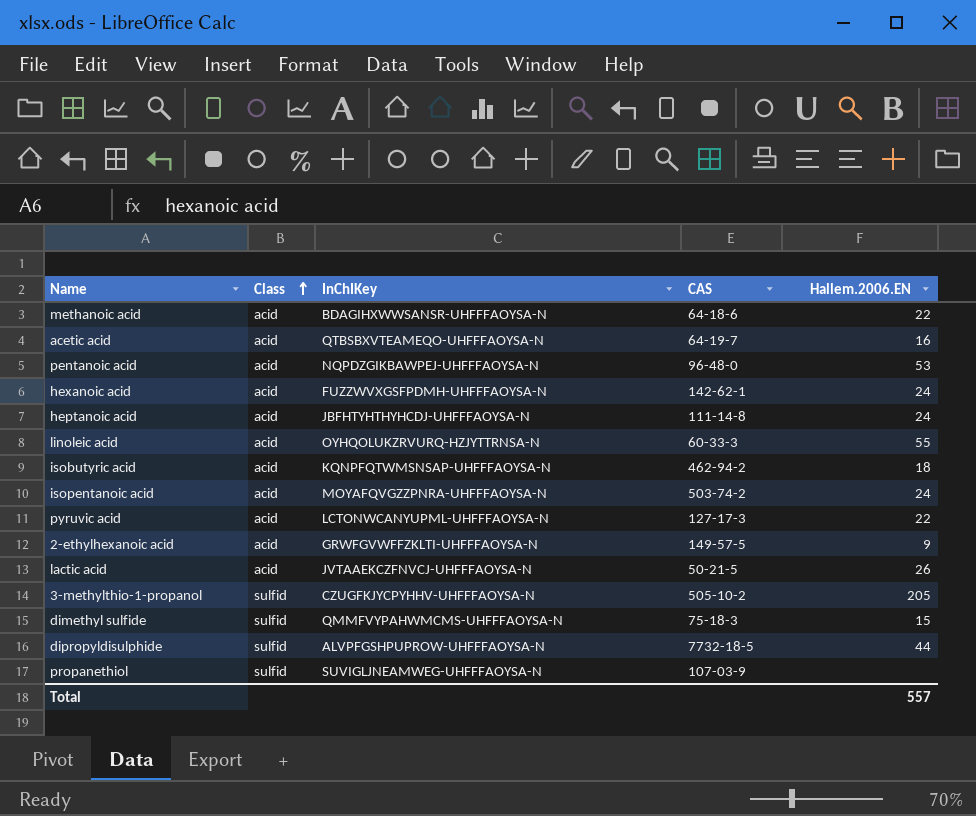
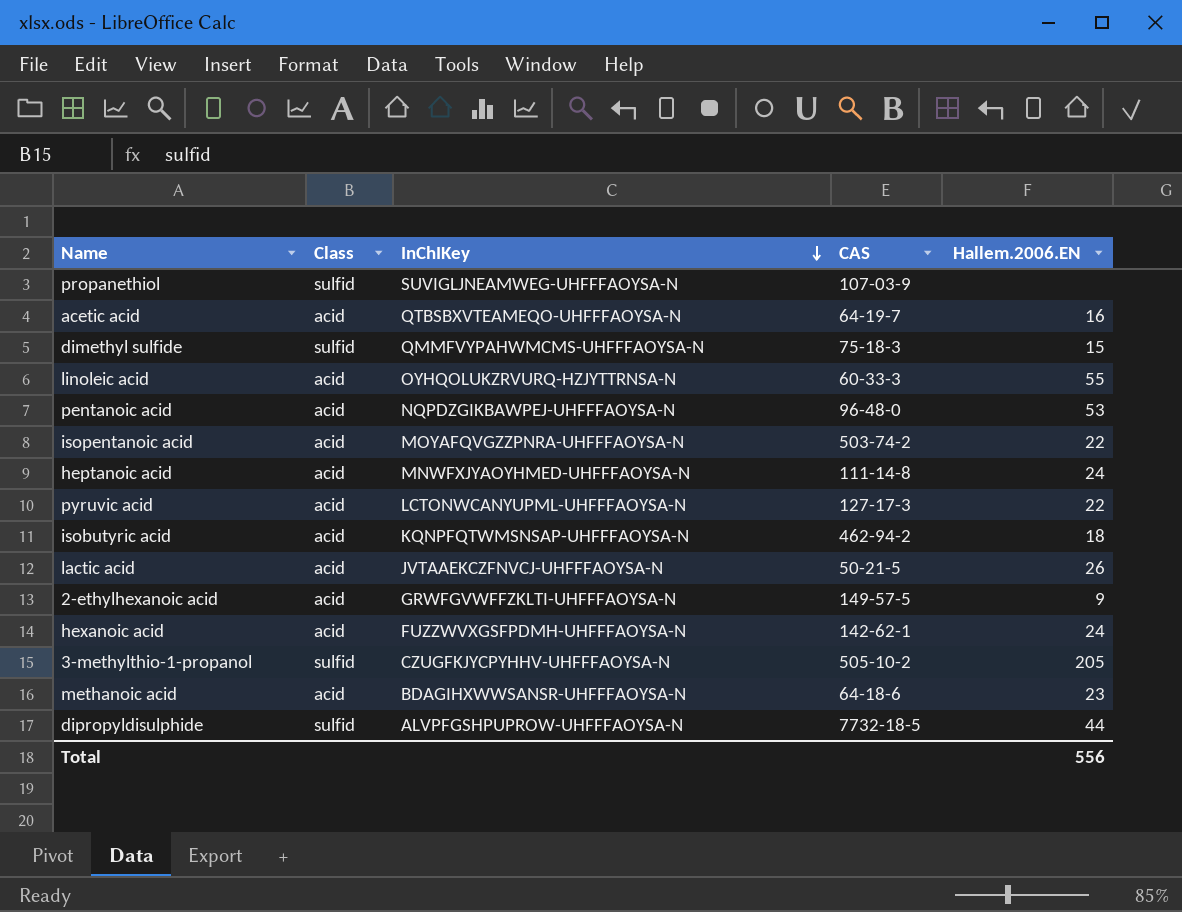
row order: Class ascending -> InChIKey descending
isopentanoic acid | Hallem.2006.EN: 24 -> 22
heptanoic acid | InChIKey: JBFHTYHTHYHCDJ-UHFFFAOYSA-N -> MNWFXJYAOYHMED-UHFFFAOYSA-N
methanoic acid | Hallem.2006.EN: 22 -> 23
Total | Hallem.2006.EN: 557 -> 556

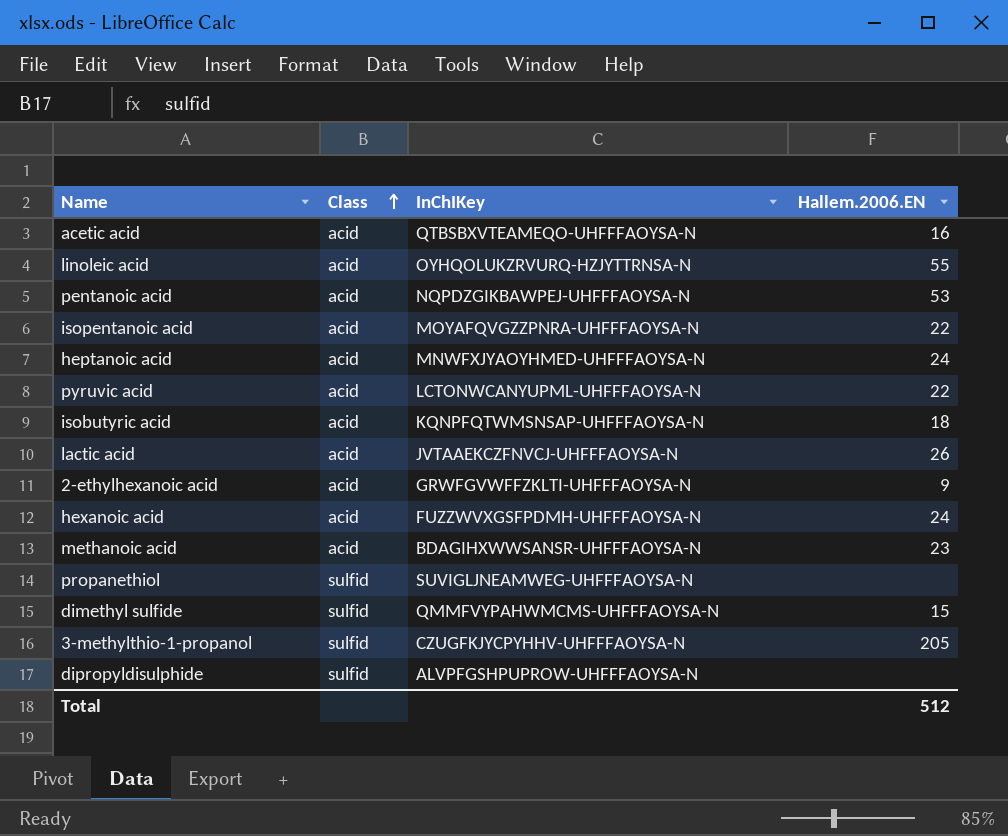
row order: InChIKey descending -> Class ascending
column CAS | position: 4 -> none
dipropyldisulphide | Hallem.2006.EN: 44 -> none
Total | Hallem.2006.EN: 556 -> 512

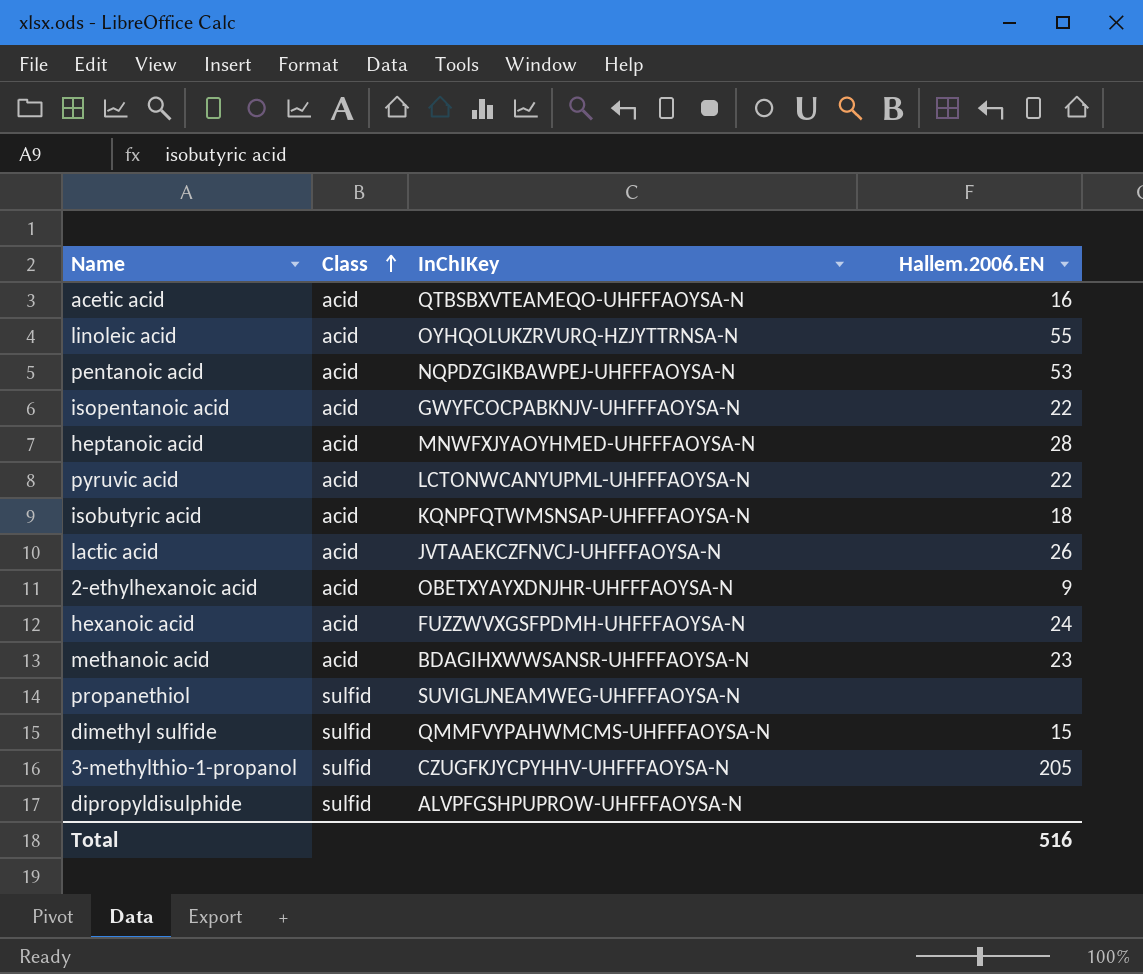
isopentanoic acid | InChIKey: MOYAFQVGZZPNRA-UHFFFAOYSA-N -> GWYFCOCPABKNJV-UHFFFAOYSA-N
heptanoic acid | Hallem.2006.EN: 24 -> 28
2-ethylhexanoic acid | InChIKey: GRWFGVWFFZKLTI-UHFFFAOYSA-N -> OBETXYAYXDNJHR-UHFFFAOYSA-N
Total | Hallem.2006.EN: 512 -> 516

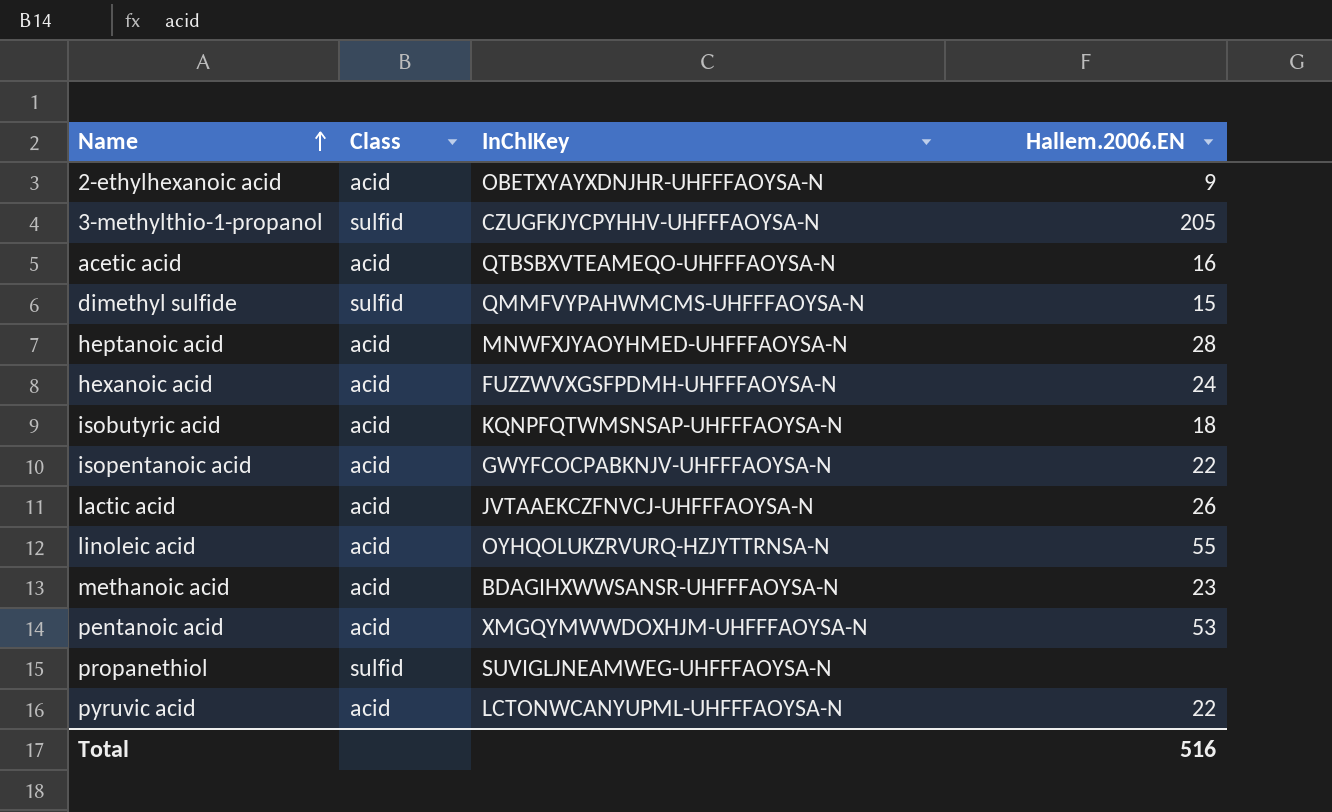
row order: Class ascending -> Name ascending
row dipropyldisulphide: sulfid | ALVPFGSHPUPROW-UHFFFAOYSA-N | none -> none
pentanoic acid | InChIKey: NQPDZGIKBAWPEJ-UHFFFAOYSA-N -> XMGQYMWWDOXHJM-UHFFFAOYSA-N

